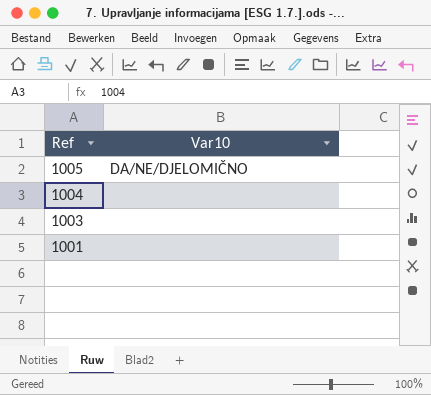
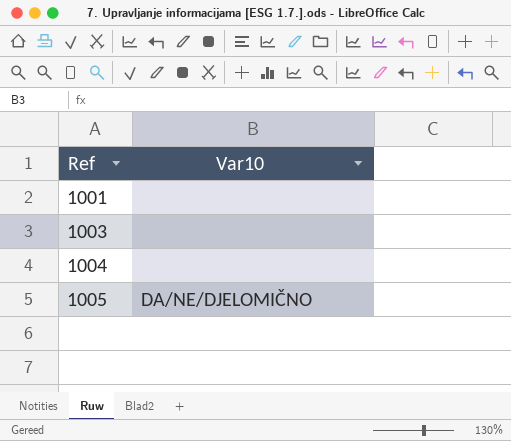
row order: Ref descending -> Ref ascending

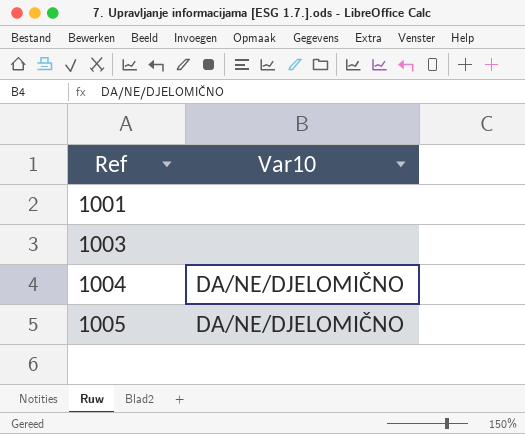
1004 | Var10: none -> DA/NE/DJELOMIČNO

